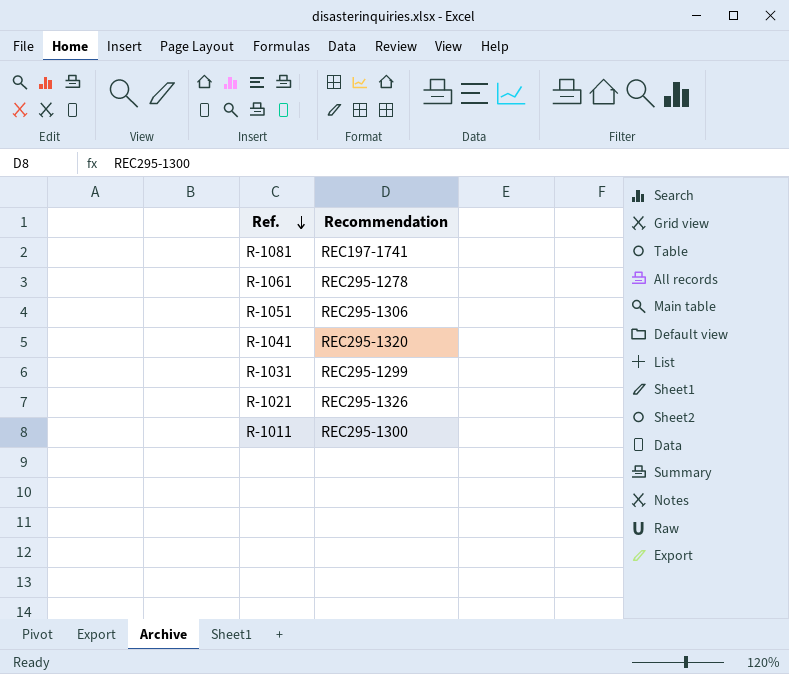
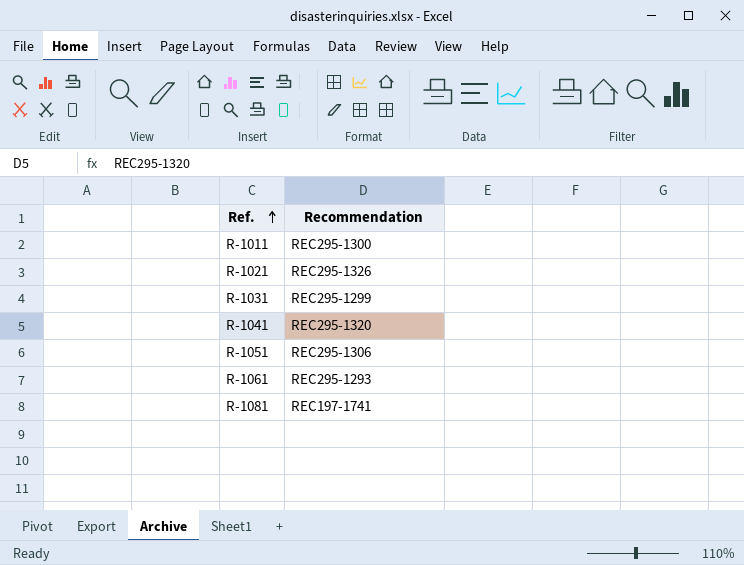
row order: Ref. descending -> Ref. ascending
R-1061 | Recommendation: REC295-1278 -> REC295-1293

